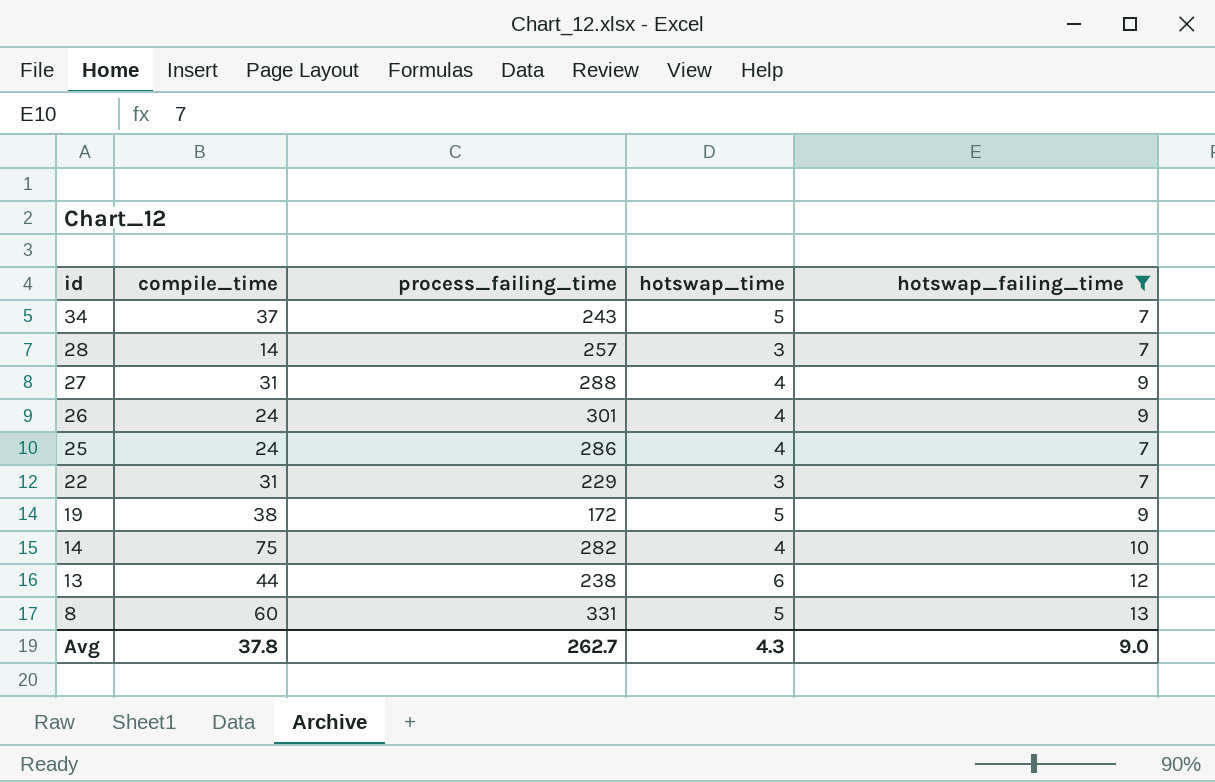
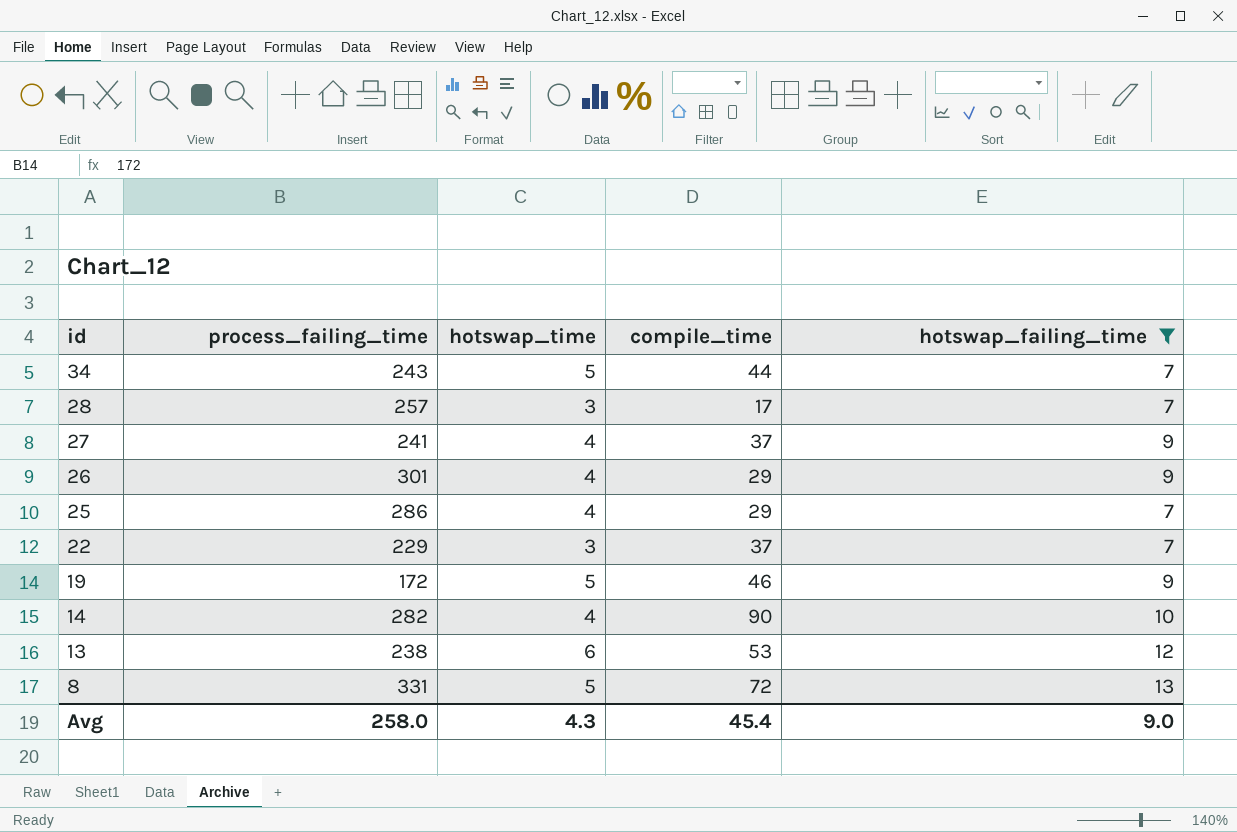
column compile_time | position: 2 -> 4
34 | compile_time: 37 -> 44
28 | compile_time: 14 -> 17
27 | process_failing_time: 288 -> 241
27 | compile_time: 31 -> 37
26 | compile_time: 24 -> 29
25 | compile_time: 24 -> 29
22 | compile_time: 31 -> 37
19 | compile_time: 38 -> 46
14 | compile_time: 75 -> 90
13 | compile_time: 44 -> 53
8 | compile_time: 60 -> 72
Avg | process_failing_time: 262.7 -> 258.0
Avg | compile_time: 37.8 -> 45.4

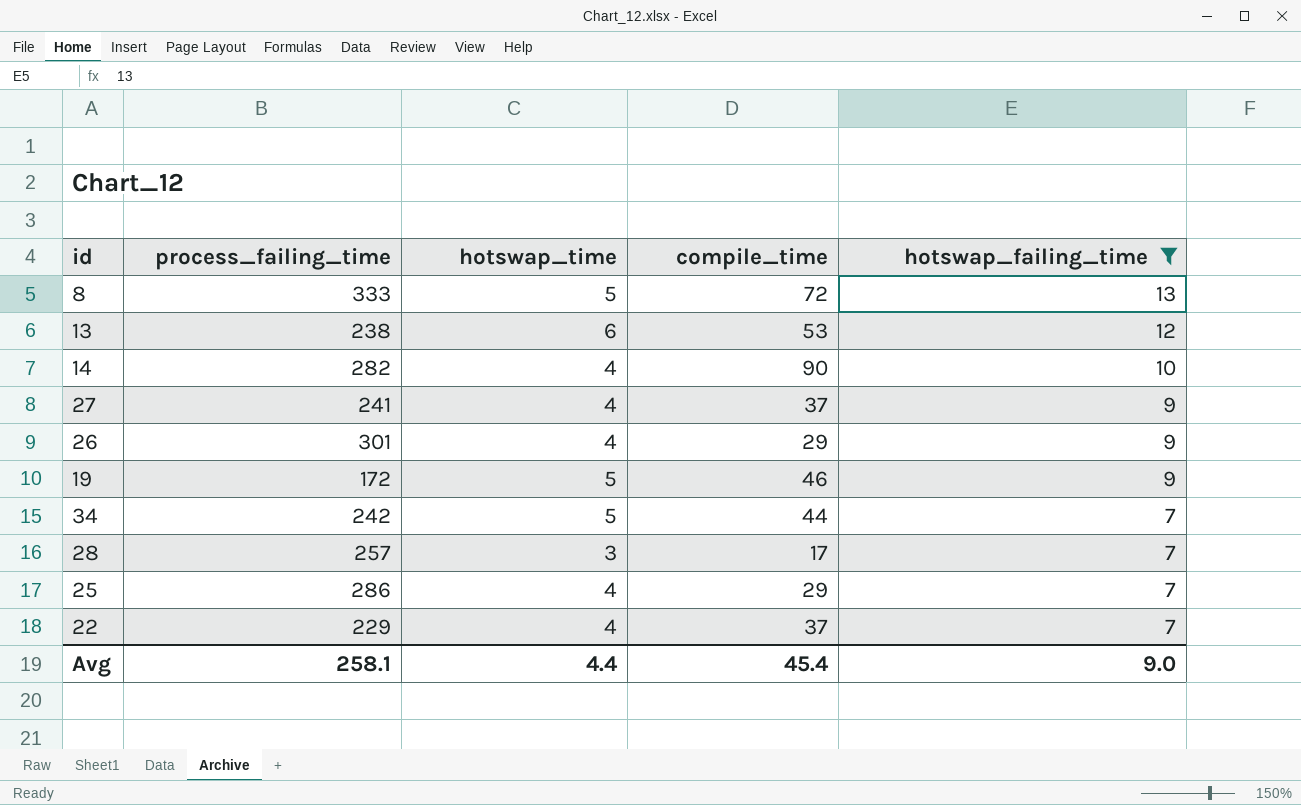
row order: id descending -> hotswap_failing_time descending
8 | process_failing_time: 331 -> 333
34 | process_failing_time: 243 -> 242
22 | hotswap_time: 3 -> 4
Avg | process_failing_time: 258.0 -> 258.1
Avg | hotswap_time: 4.3 -> 4.4

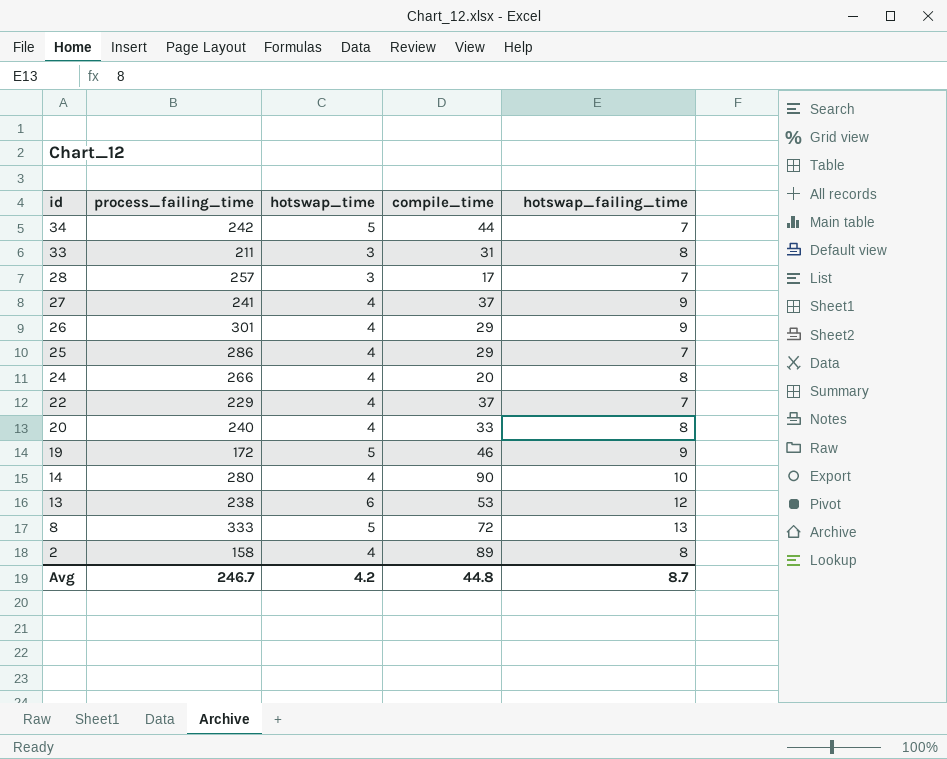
filter: hotswap_failing_time != 8 -> none
row order: hotswap_failing_time descending -> id descending
14 | process_failing_time: 282 -> 280
Avg | process_failing_time: 258.1 -> 246.7
Avg | hotswap_time: 4.4 -> 4.2
Avg | compile_time: 45.4 -> 44.8
Avg | hotswap_failing_time: 9.0 -> 8.7

